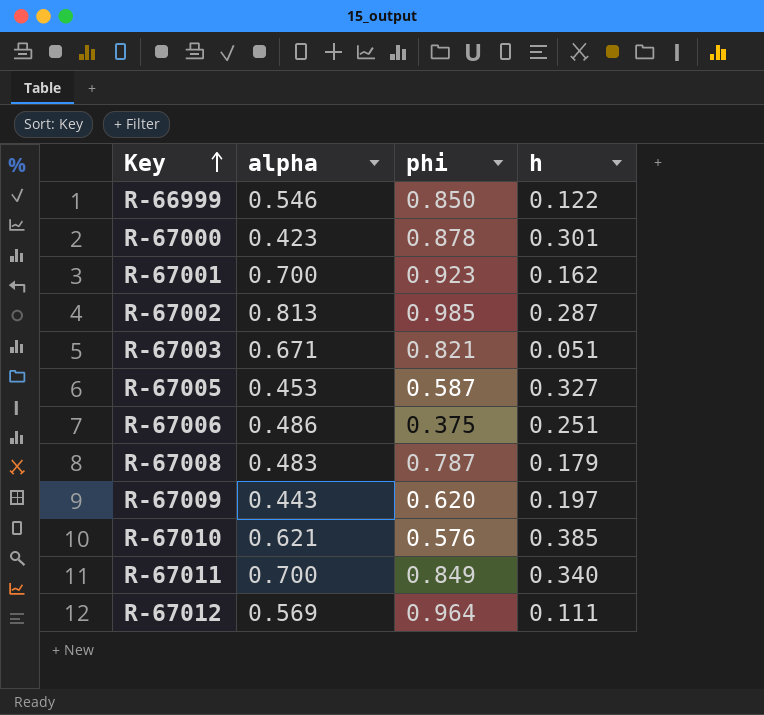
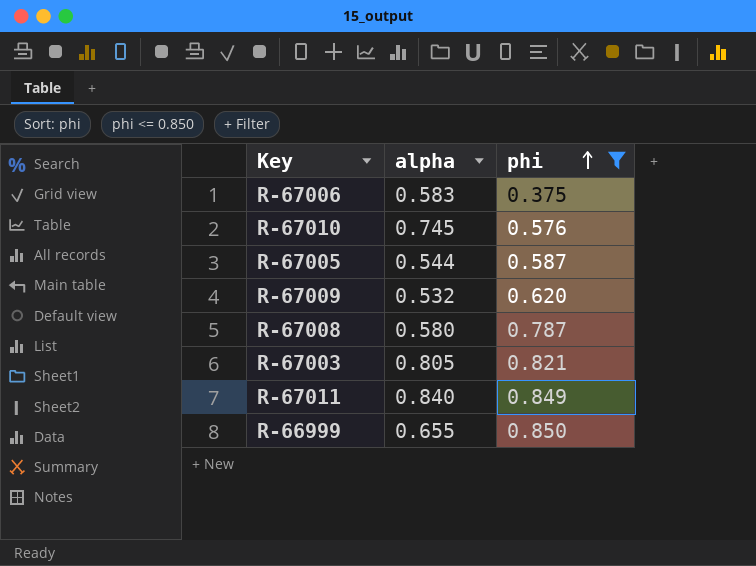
filter: none -> phi <= 0.850
row order: Key ascending -> phi ascending
column h | position: 4 -> none
R-67006 | alpha: 0.486 -> 0.583
R-67010 | alpha: 0.621 -> 0.745
R-67005 | alpha: 0.453 -> 0.544
R-67009 | alpha: 0.443 -> 0.532
R-67008 | alpha: 0.483 -> 0.580
R-67003 | alpha: 0.671 -> 0.805
R-67011 | alpha: 0.700 -> 0.840
R-66999 | alpha: 0.546 -> 0.655

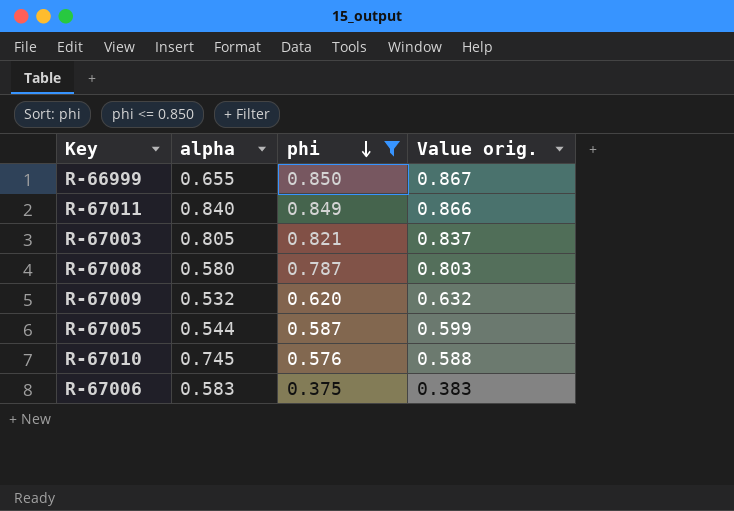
row order: phi ascending -> phi descending
column Value orig. | formula: none -> [phi] * 1.02

